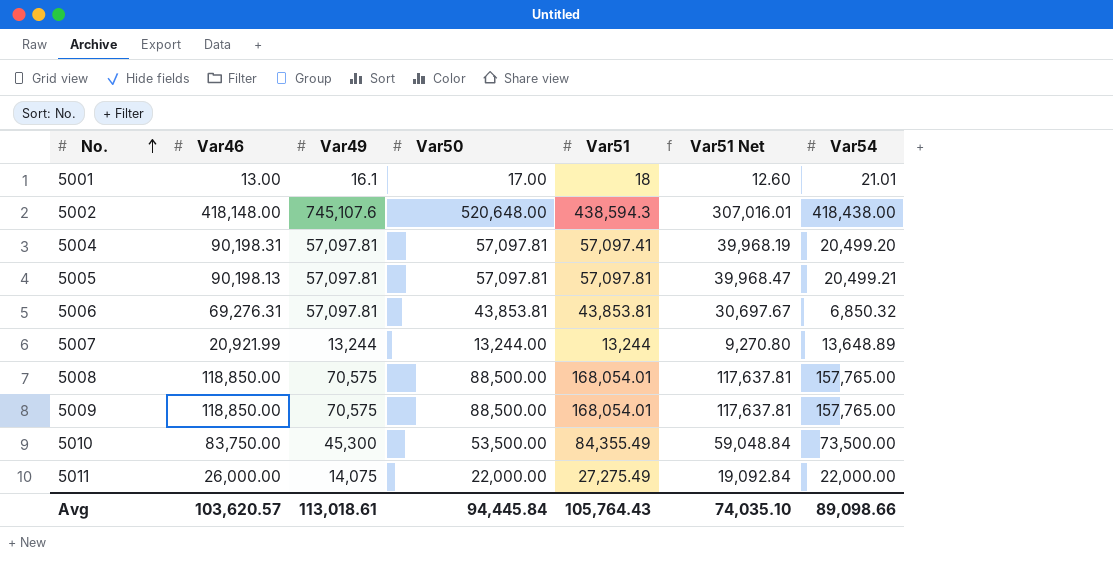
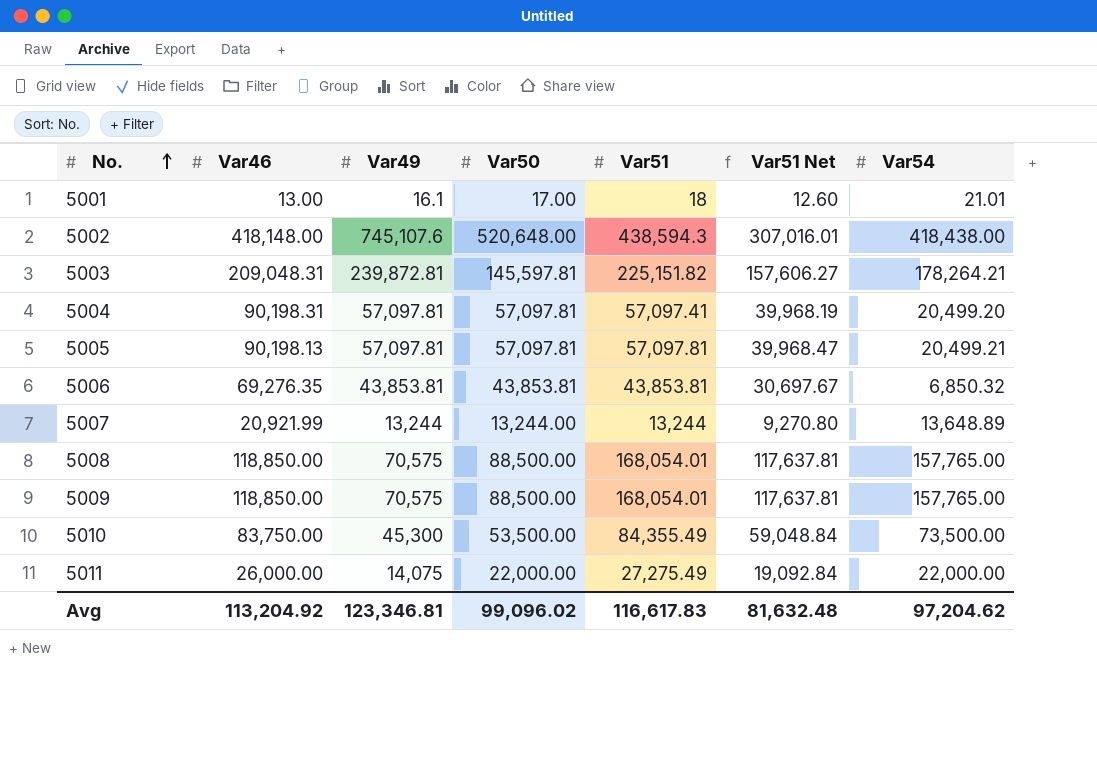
row 5003: none -> 209,048.31 | 239,872.81 | 145,597.81 | 225,151.82 | 157,606.27 | 178,264.21
5006 | Var46: 69,276.31 -> 69,276.35
5006 | Var49: 57,097.81 -> 43,853.81
Avg | Var46: 103,620.57 -> 113,204.92
Avg | Var49: 113,018.61 -> 123,346.81
Avg | Var50: 94,445.84 -> 99,096.02
Avg | Var51: 105,764.43 -> 116,617.83
Avg | Var51 Net: 74,035.10 -> 81,632.48
Avg | Var54: 89,098.66 -> 97,204.62

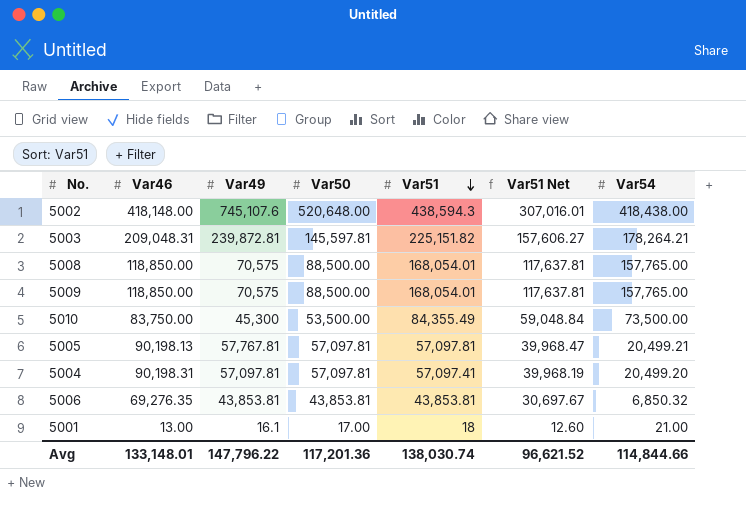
row order: No. ascending -> Var51 descending
row 5007: 20,921.99 | 13,244 | 13,244.00 | 13,244 | 9,270.80 | 13,648.89 -> none
row 5011: 26,000.00 | 14,075 | 22,000.00 | 27,275.49 | 19,092.84 | 22,000.00 -> none
5005 | Var49: 57,097.81 -> 57,767.81
5001 | Var54: 21.01 -> 21.00
Avg | Var46: 113,204.92 -> 133,148.01
Avg | Var49: 123,346.81 -> 147,796.22
Avg | Var50: 99,096.02 -> 117,201.36
Avg | Var51: 116,617.83 -> 138,030.74
Avg | Var51 Net: 81,632.48 -> 96,621.52
Avg | Var54: 97,204.62 -> 114,844.66

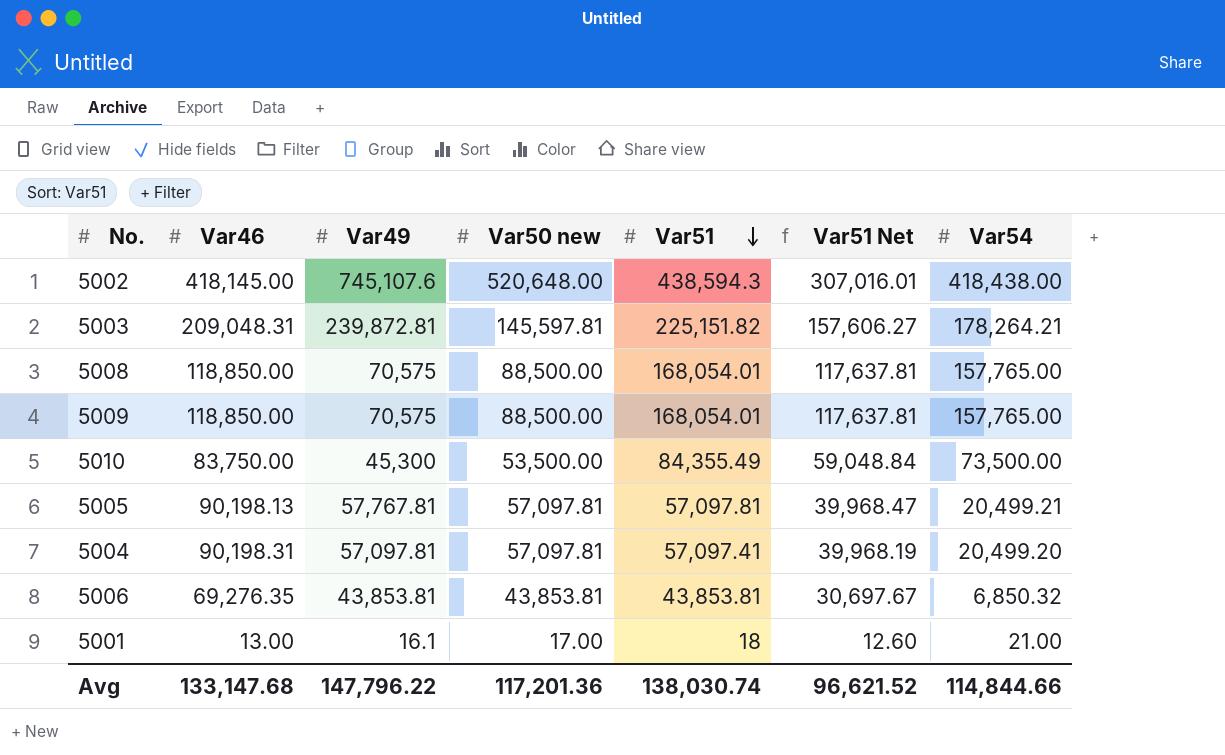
column name: Var50 -> Var50 new
5002 | Var46: 418,148.00 -> 418,145.00
Avg | Var46: 133,148.01 -> 133,147.68

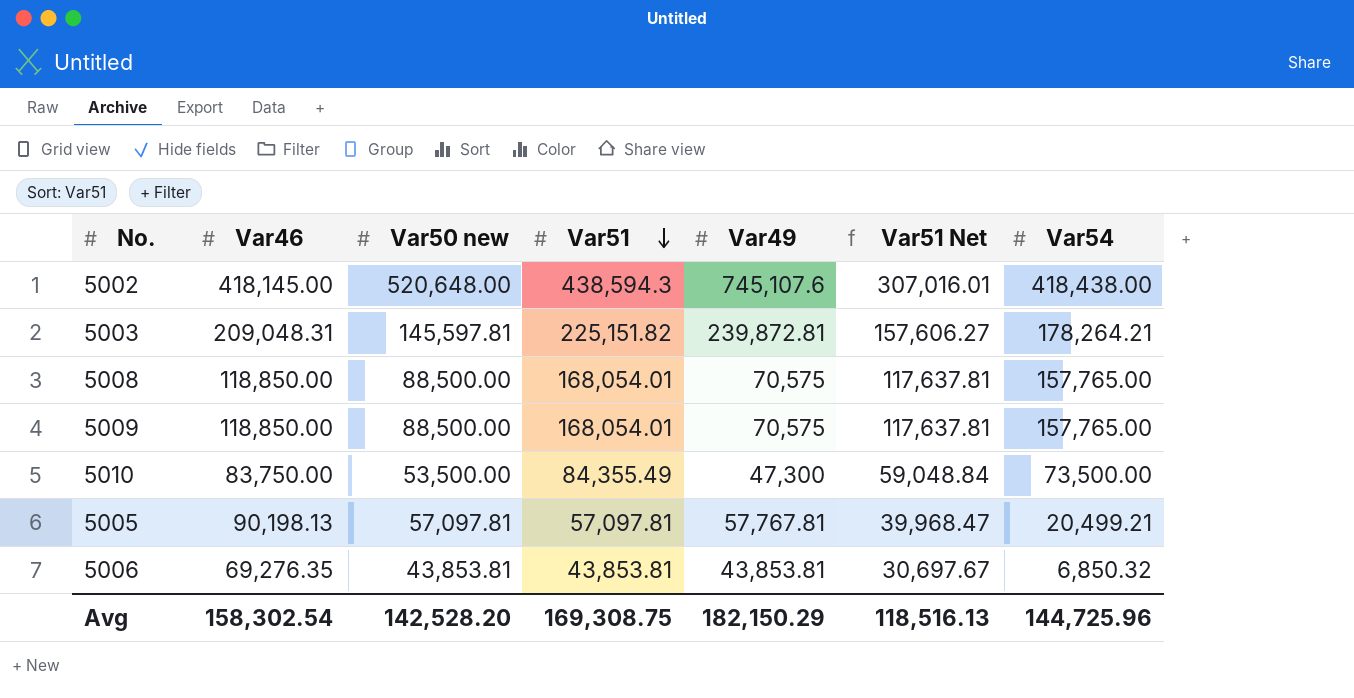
column Var49 | position: 3 -> 5
row 5004: 90,198.31 | 57,097.81 | 57,097.81 | 57,097.41 | 39,968.19 | 20,499.20 -> none
row 5001: 13.00 | 16.1 | 17.00 | 18 | 12.60 | 21.00 -> none
5010 | Var49: 45,300 -> 47,300
Avg | Var46: 133,147.68 -> 158,302.54
Avg | Var50 new: 117,201.36 -> 142,528.20
Avg | Var51: 138,030.74 -> 169,308.75
Avg | Var49: 147,796.22 -> 182,150.29
Avg | Var51 Net: 96,621.52 -> 118,516.13
Avg | Var54: 114,844.66 -> 144,725.96

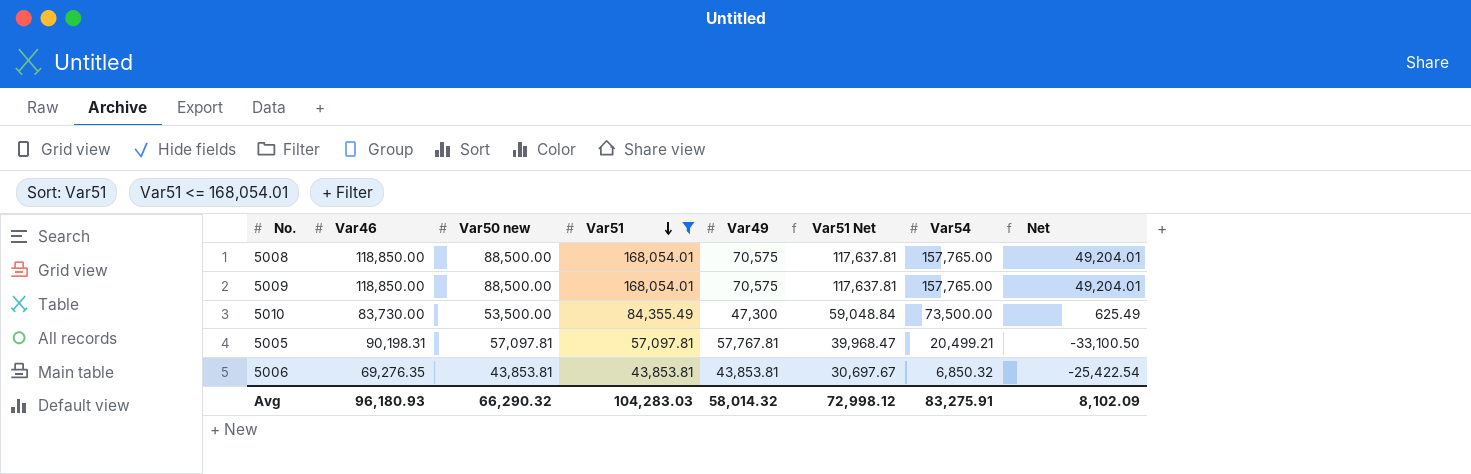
filter: none -> Var51 <= 168,054.01
column Net | formula: none -> [Var51] - [Var46]
5010 | Var46: 83,750.00 -> 83,730.00
5005 | Var46: 90,198.13 -> 90,198.31
Avg | Var46: 158,302.54 -> 96,180.93
Avg | Var50 new: 142,528.20 -> 66,290.32
Avg | Var51: 169,308.75 -> 104,283.03
Avg | Var49: 182,150.29 -> 58,014.32
Avg | Var51 Net: 118,516.13 -> 72,998.12
Avg | Var54: 144,725.96 -> 83,275.91

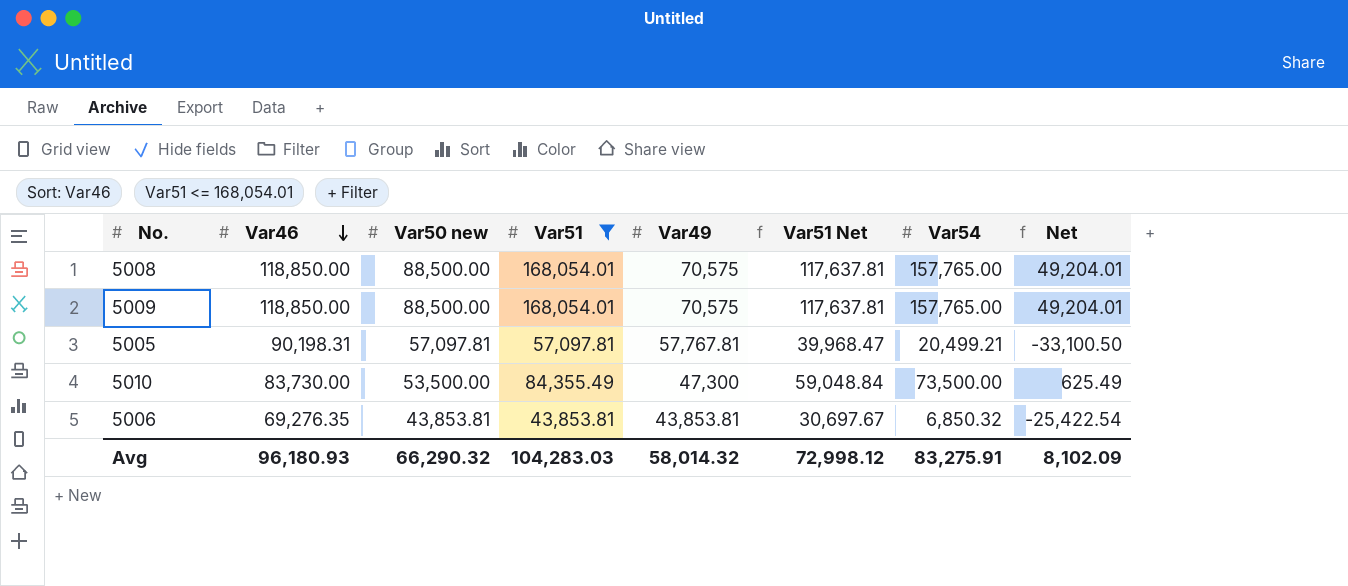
row order: Var51 descending -> Var46 descending

